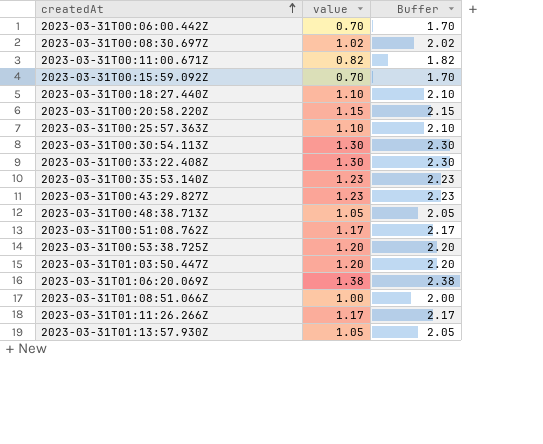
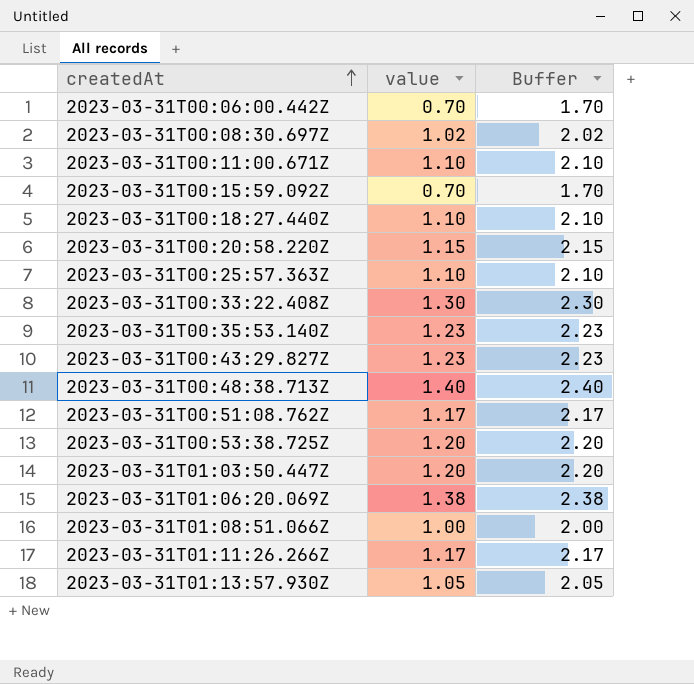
row 2023-03-31T00:30:54.113Z: 1.30 | 2.30 -> none
2023-03-31T00:11:00.671Z | value: 0.82 -> 1.10
2023-03-31T00:11:00.671Z | Buffer: 1.82 -> 2.10
2023-03-31T00:48:38.713Z | value: 1.05 -> 1.40
2023-03-31T00:48:38.713Z | Buffer: 2.05 -> 2.40

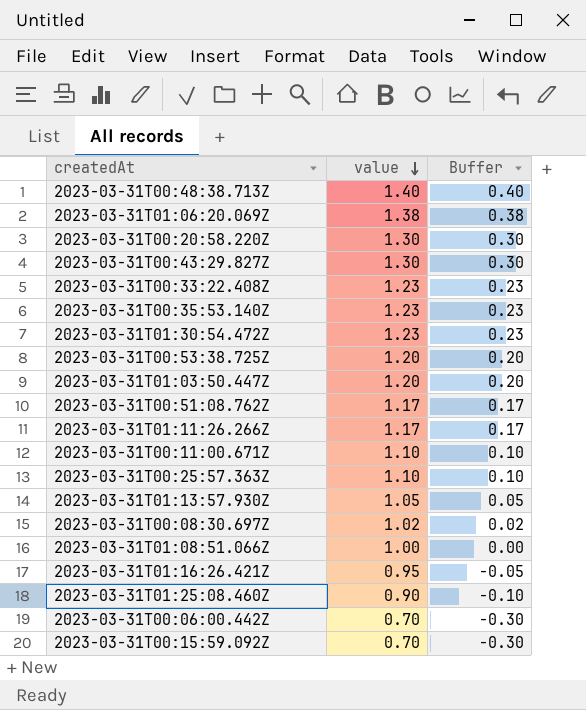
row order: createdAt ascending -> value descending
column Buffer | formula: [value] + 1 -> [value] - 1
row 2023-03-31T00:18:27.440Z: 1.10 | 2.10 -> none
2023-03-31T00:20:58.220Z | value: 1.15 -> 1.30
2023-03-31T00:43:29.827Z | value: 1.23 -> 1.30
2023-03-31T00:33:22.408Z | value: 1.30 -> 1.23
row 2023-03-31T01:30:54.472Z: none -> 1.23 | 0.23
row 2023-03-31T01:16:26.421Z: none -> 0.95 | -0.05
row 2023-03-31T01:25:08.460Z: none -> 0.90 | -0.10

